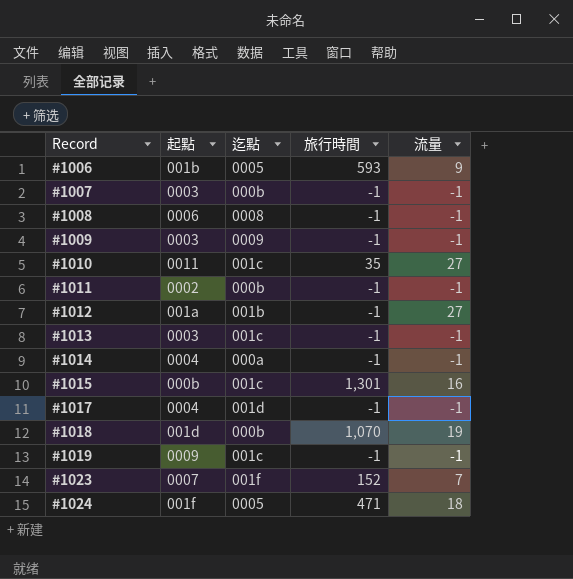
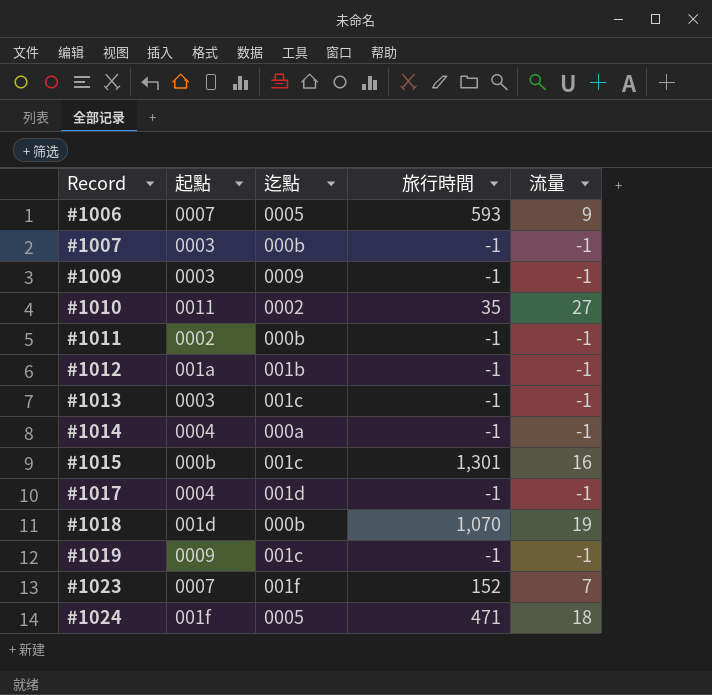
row #1008: 0006 | 0008 | -1 | -1 -> none
#1006 | 起點: 001b -> 0007
#1010 | 迄點: 001c -> 0002
#1012 | 流量: 27 -> -1

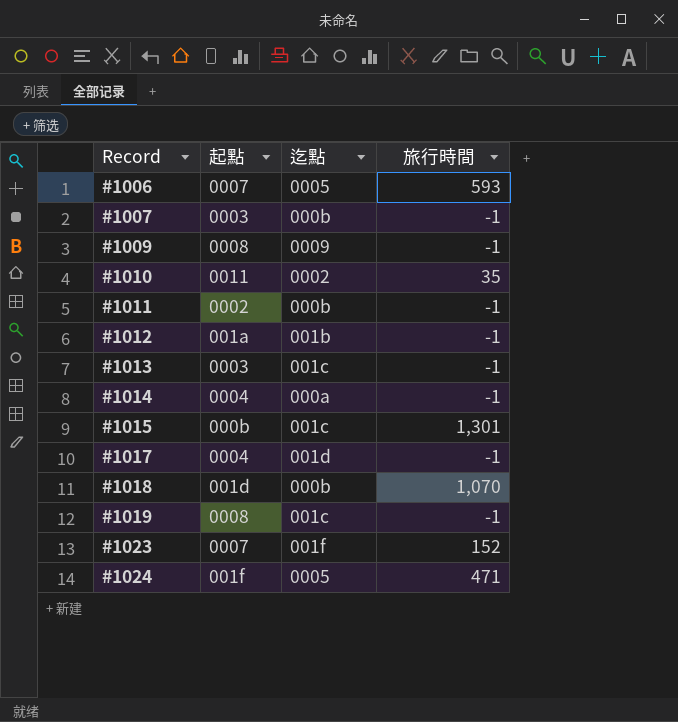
column 流量 | position: 5 -> none
#1009 | 起點: 0003 -> 0008
#1019 | 起點: 0009 -> 0008

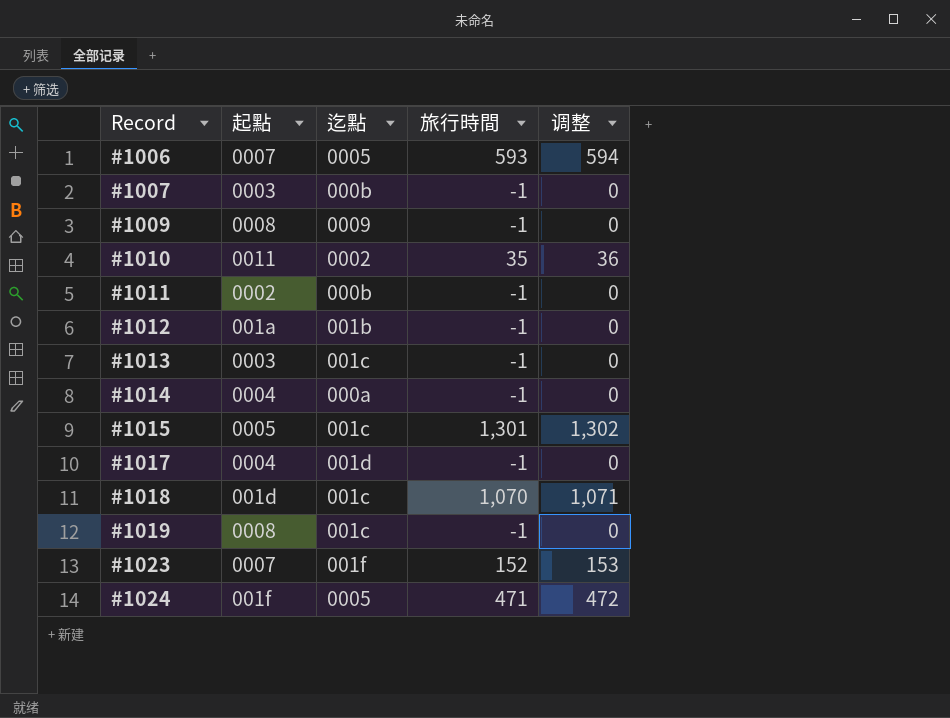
column 调整 | formula: none -> [旅行時間] + 1
#1015 | 起點: 000b -> 0005
#1018 | 迄點: 000b -> 001c

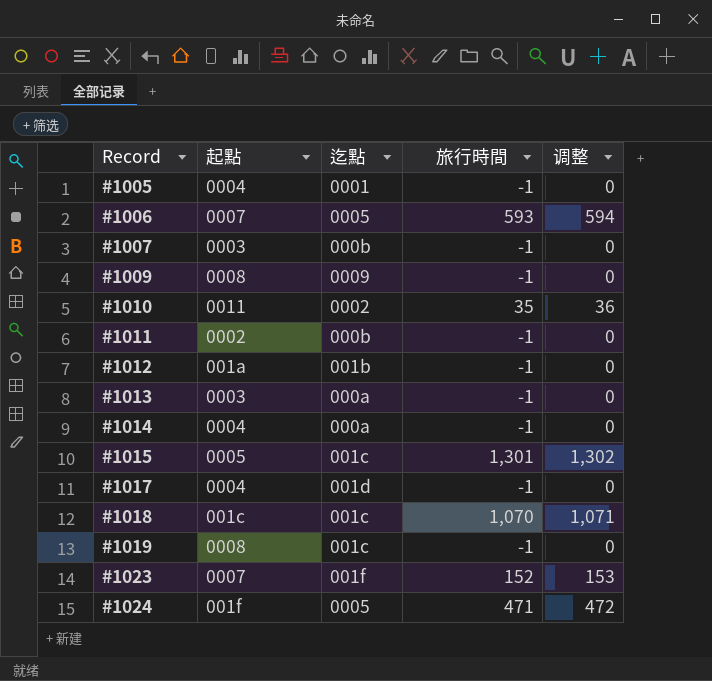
row #1005: none -> 0004 | 0001 | -1 | 0
#1013 | 迄點: 001c -> 000a
#1018 | 起點: 001d -> 001c

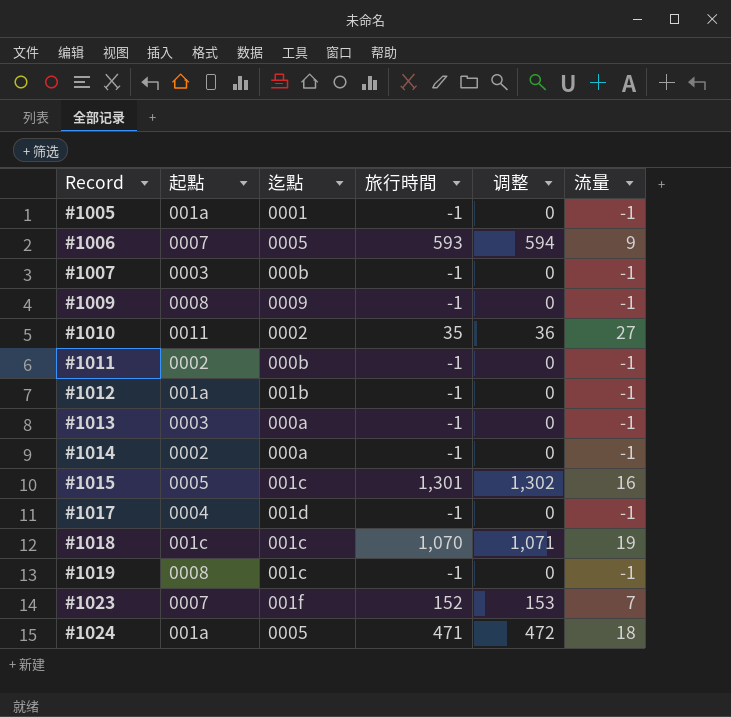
column 流量 | position: none -> 6
#1005 | 起點: 0004 -> 001a
#1014 | 起點: 0004 -> 0002
#1024 | 起點: 001f -> 001a

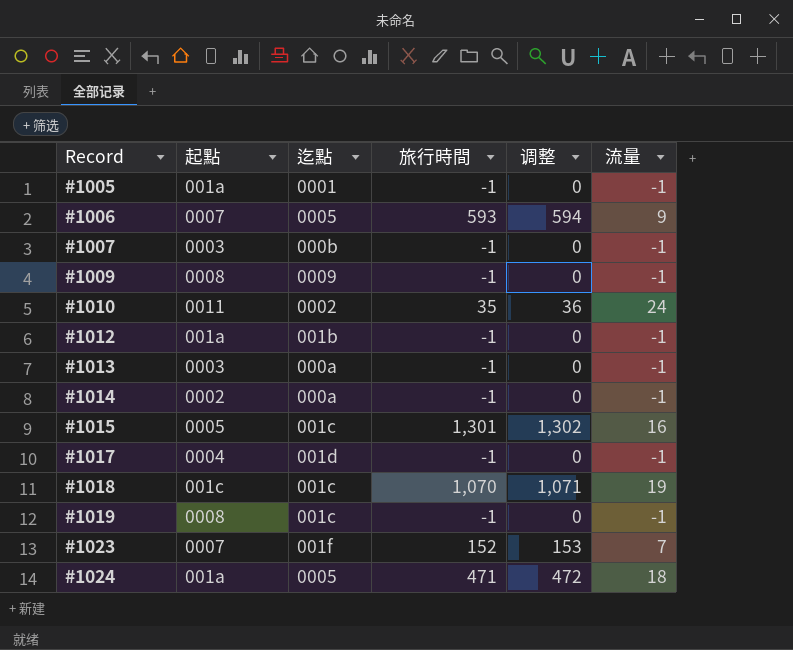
row #1011: 0002 | 000b | -1 | 0 | -1 -> none
#1010 | 流量: 27 -> 24

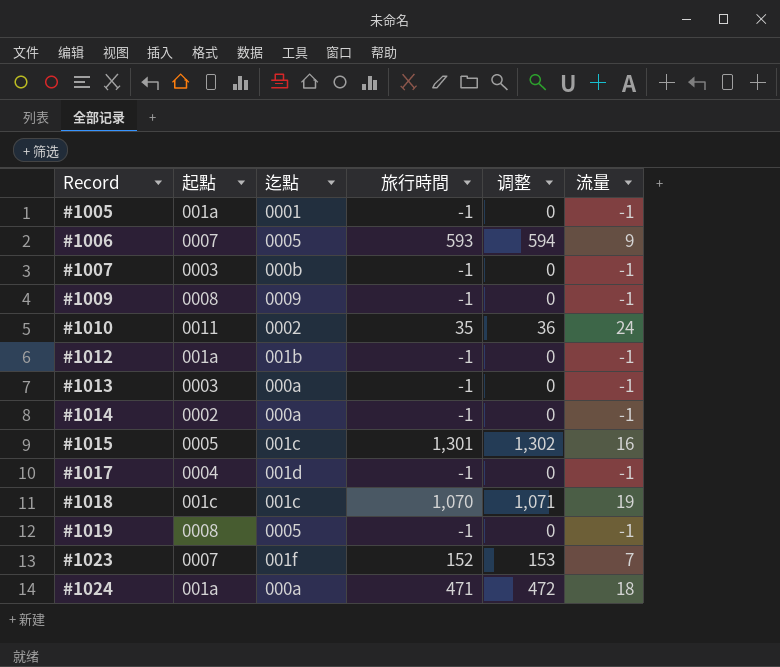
#1019 | 迄點: 001c -> 0005
#1024 | 迄點: 0005 -> 000a

